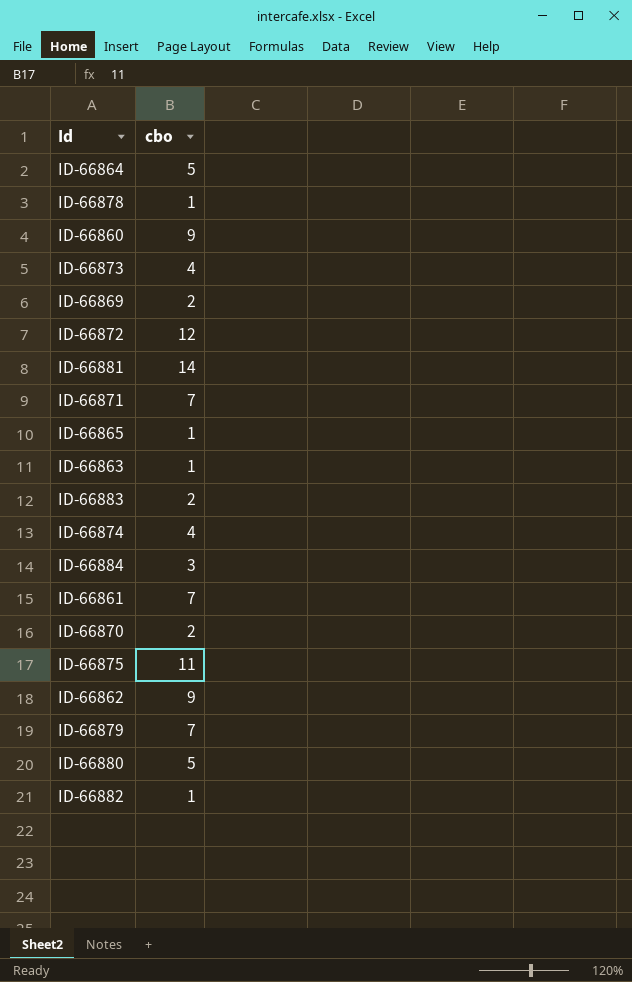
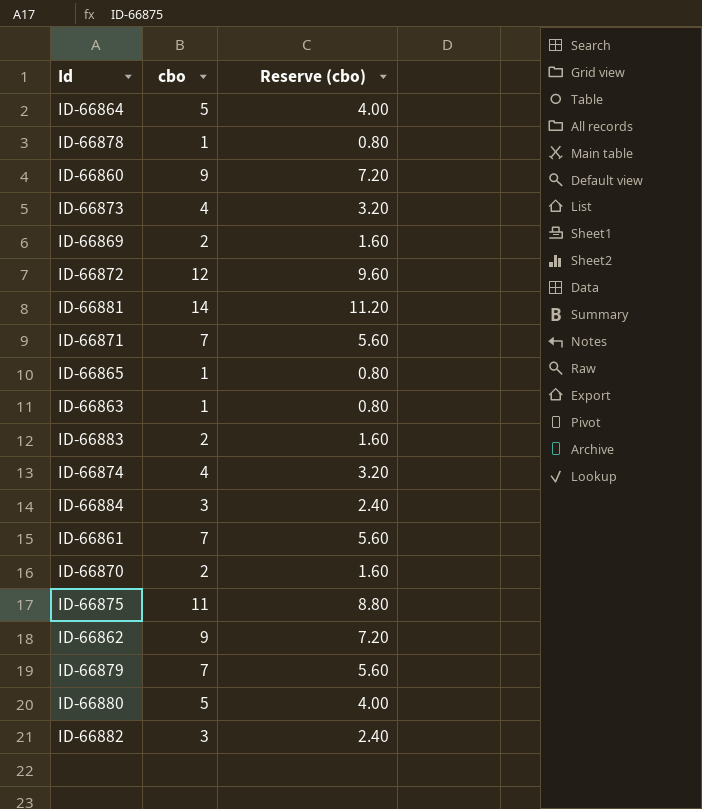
column Reserve (cbo) | formula: none -> [cbo] * 0.8
ID-66882 | cbo: 1 -> 3

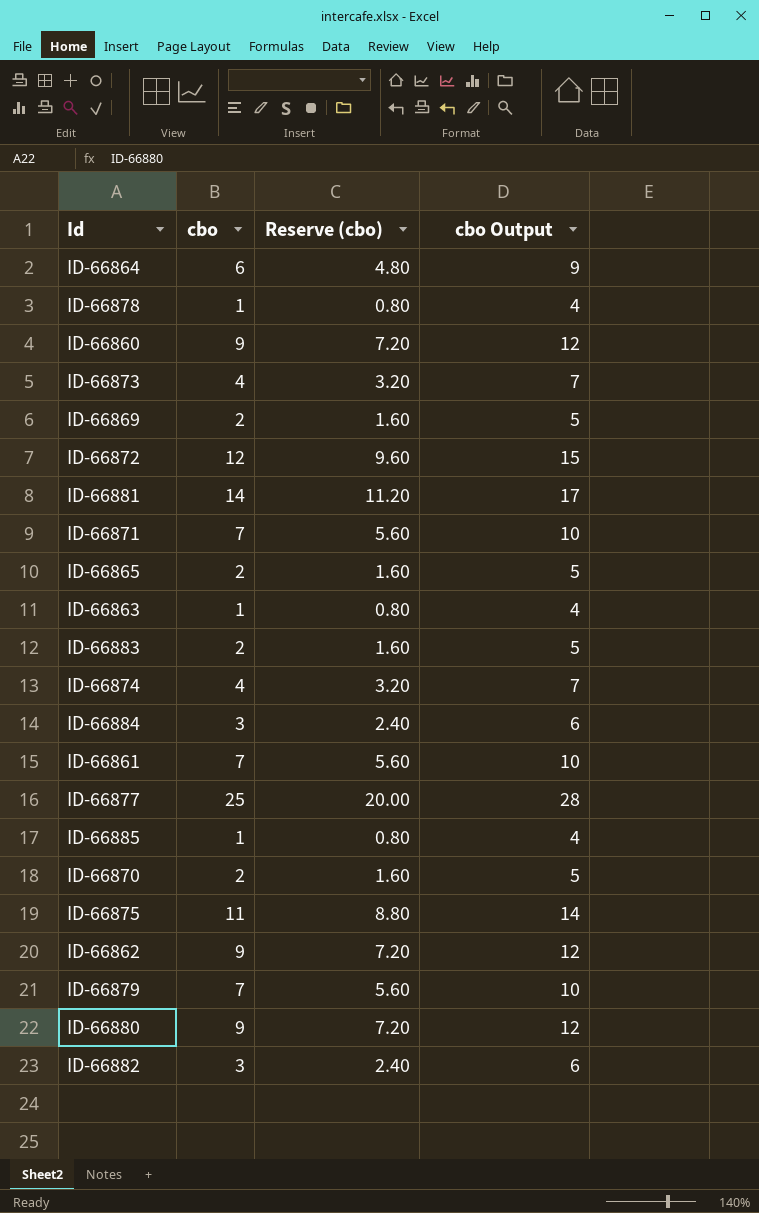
column cbo Output | formula: none -> [cbo] + 3
ID-66864 | cbo: 5 -> 6
ID-66864 | Reserve (cbo): 4.00 -> 4.80
ID-66865 | cbo: 1 -> 2
ID-66865 | Reserve (cbo): 0.80 -> 1.60
row ID-66877: none -> 25 | 20.00 | 28
row ID-66885: none -> 1 | 0.80 | 4
ID-66880 | cbo: 5 -> 9
ID-66880 | Reserve (cbo): 4.00 -> 7.20

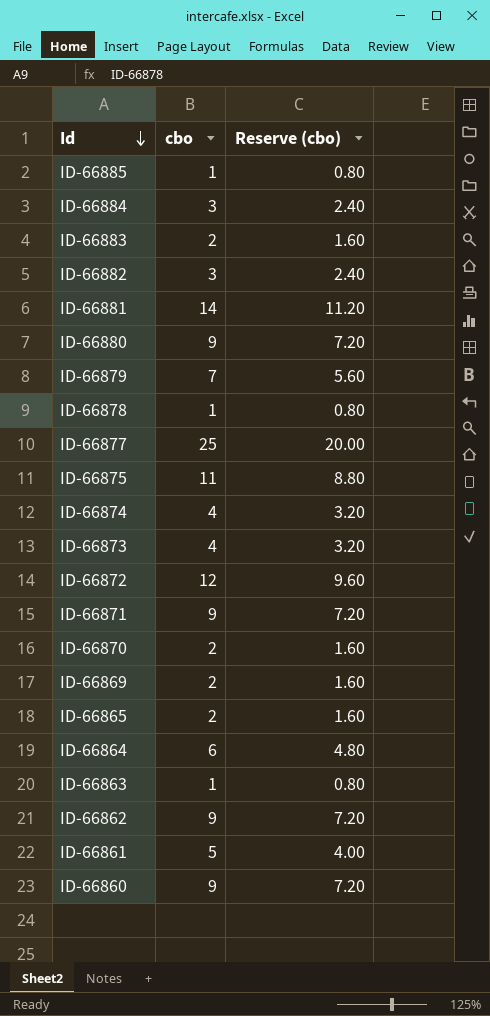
row order: none -> Id descending
column cbo Output | formula: [cbo] + 3 -> none
ID-66871 | cbo: 7 -> 9
ID-66871 | Reserve (cbo): 5.60 -> 7.20
ID-66861 | cbo: 7 -> 5
ID-66861 | Reserve (cbo): 5.60 -> 4.00

